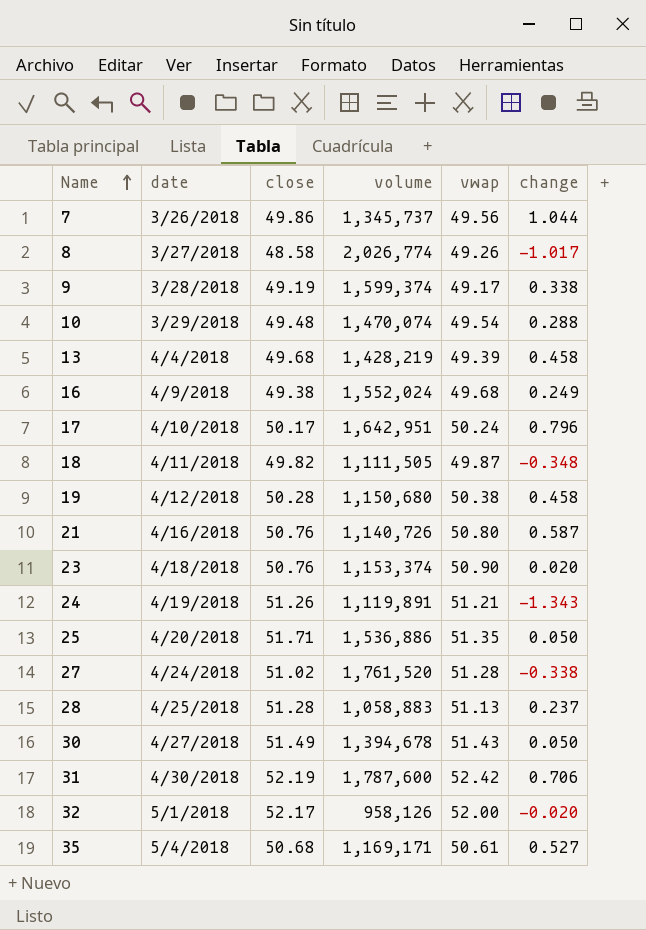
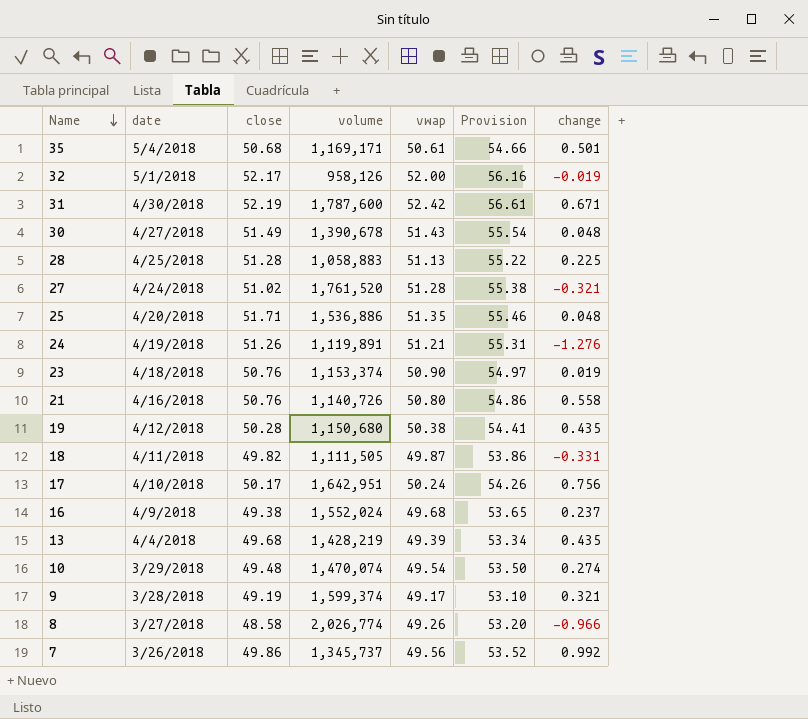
row order: Name ascending -> Name descending
column Provision | formula: none -> [vwap] * 1.08
35 | change: 0.527 -> 0.501
32 | change: -0.020 -> -0.019
31 | change: 0.706 -> 0.671
30 | volume: 1,394,678 -> 1,390,678
30 | change: 0.050 -> 0.048
28 | change: 0.237 -> 0.225
27 | change: -0.338 -> -0.321
25 | change: 0.050 -> 0.048
24 | change: -1.343 -> -1.276
23 | change: 0.020 -> 0.019
21 | change: 0.587 -> 0.558
19 | change: 0.458 -> 0.435
18 | change: -0.348 -> -0.331
17 | change: 0.796 -> 0.756
16 | change: 0.249 -> 0.237
13 | change: 0.458 -> 0.435
10 | change: 0.288 -> 0.274
9 | change: 0.338 -> 0.321
8 | change: -1.017 -> -0.966
7 | change: 1.044 -> 0.992

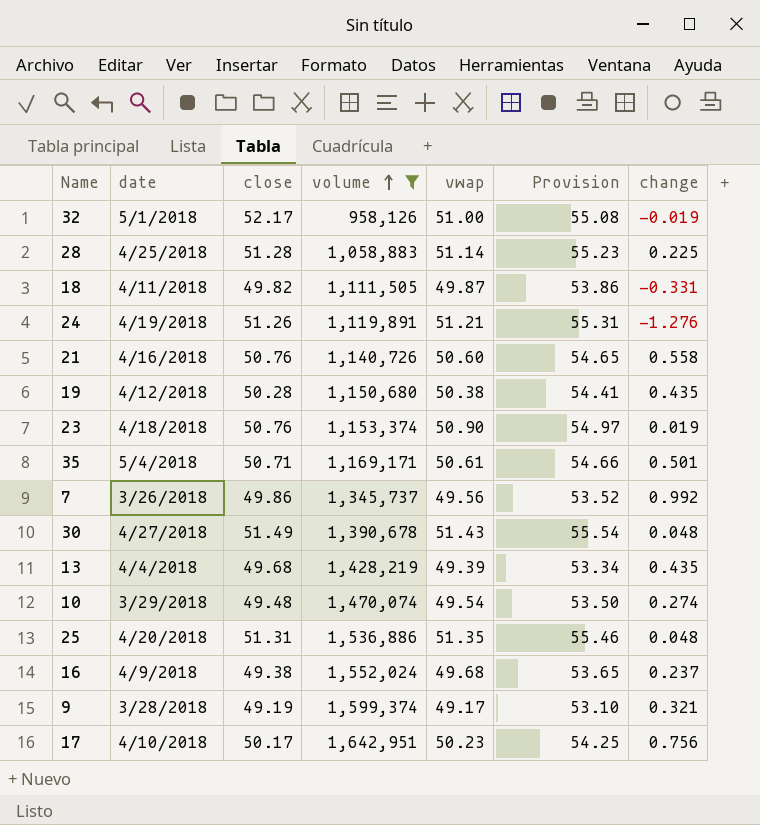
filter: none -> volume <= 1,642,951
row order: Name descending -> volume ascending
32 | vwap: 52.00 -> 51.00
32 | Provision: 56.16 -> 55.08
28 | vwap: 51.13 -> 51.14
28 | Provision: 55.22 -> 55.23
21 | vwap: 50.80 -> 50.60
21 | Provision: 54.86 -> 54.65
35 | close: 50.68 -> 50.71
25 | close: 51.71 -> 51.31
17 | vwap: 50.24 -> 50.23
17 | Provision: 54.26 -> 54.25

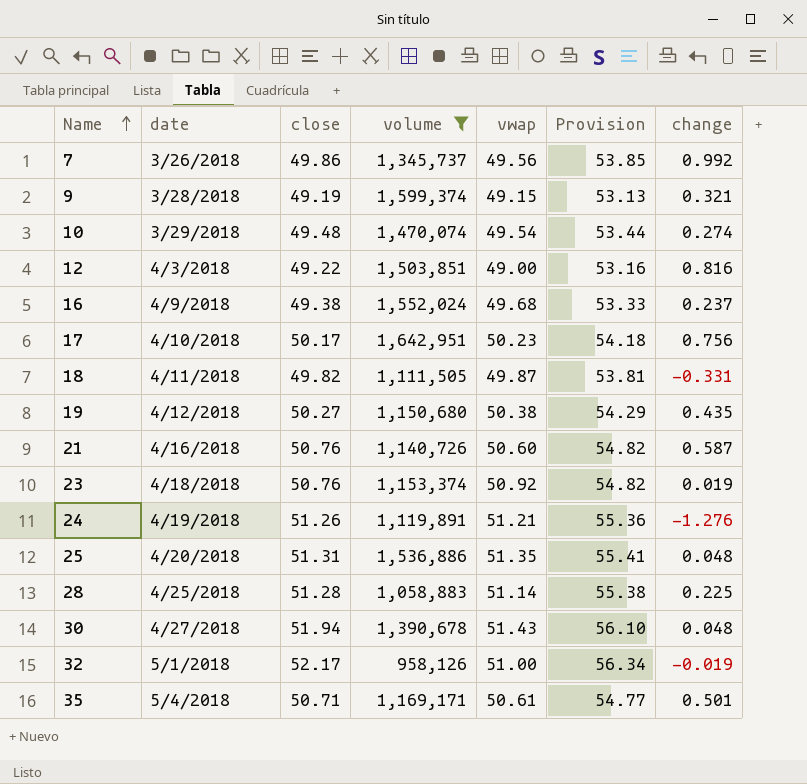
row order: volume ascending -> Name ascending
column Provision | formula: [vwap] * 1.08 -> [close] * 1.08
row 13: 4/4/2018 | 49.68 | 1,428,219 | 49.39 | 53.34 | 0.435 -> none
9 | vwap: 49.17 -> 49.15
row 12: none -> 4/3/2018 | 49.22 | 1,503,851 | 49.00 | 53.16 | 0.816
19 | close: 50.28 -> 50.27
21 | change: 0.558 -> 0.587
23 | vwap: 50.90 -> 50.92
30 | close: 51.49 -> 51.94

